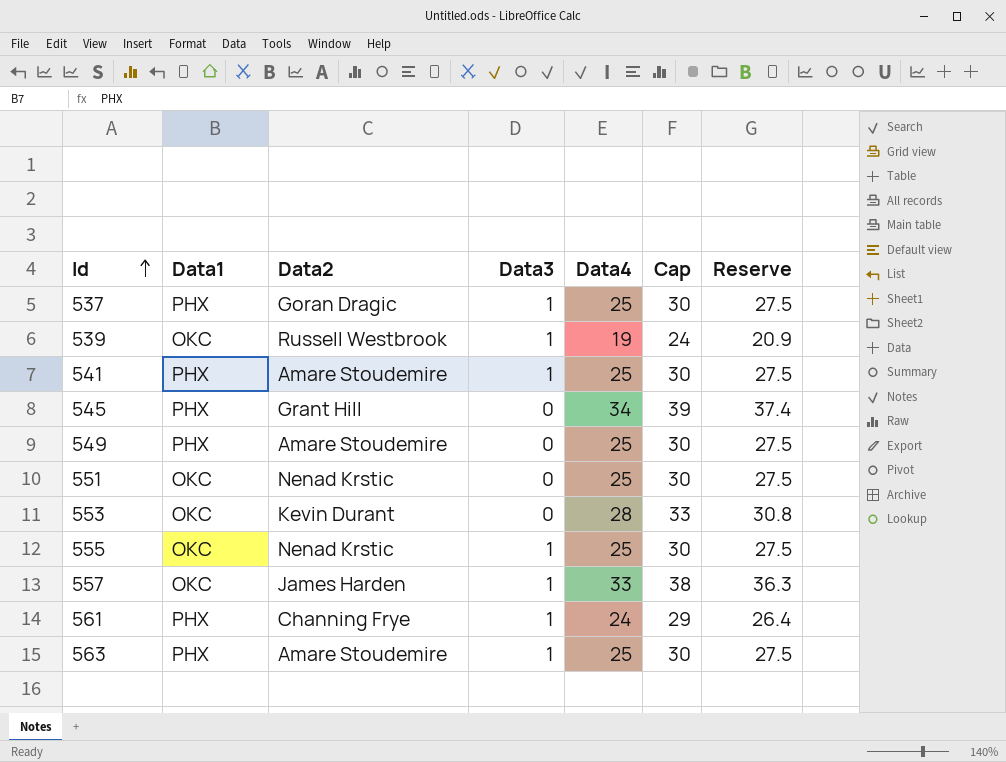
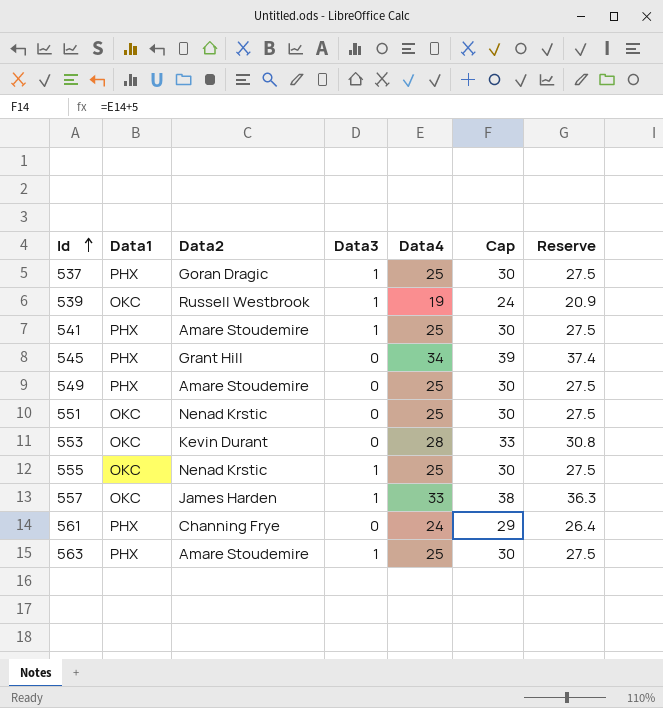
561 | Data3: 1 -> 0

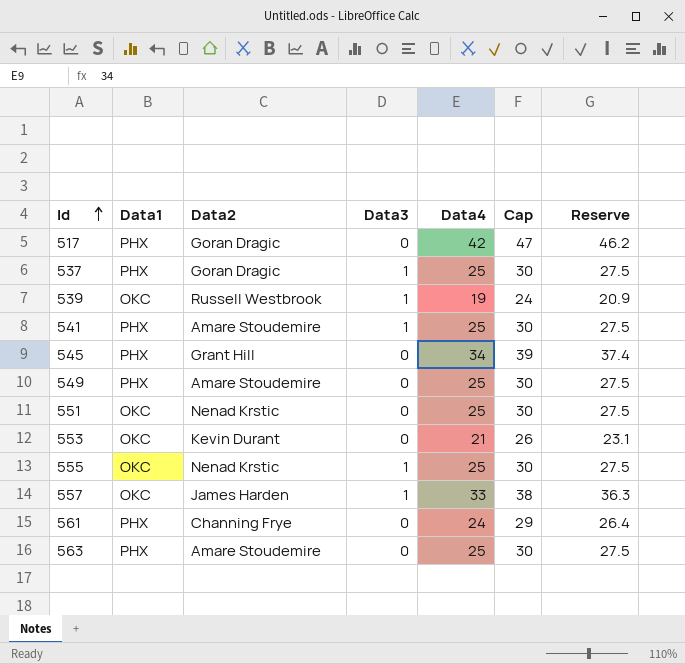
row 517: none -> PHX | Goran Dragic | 0 | 42 | 47 | 46.2
553 | Data4: 28 -> 21
553 | Cap: 33 -> 26
553 | Reserve: 30.8 -> 23.1
563 | Data3: 1 -> 0

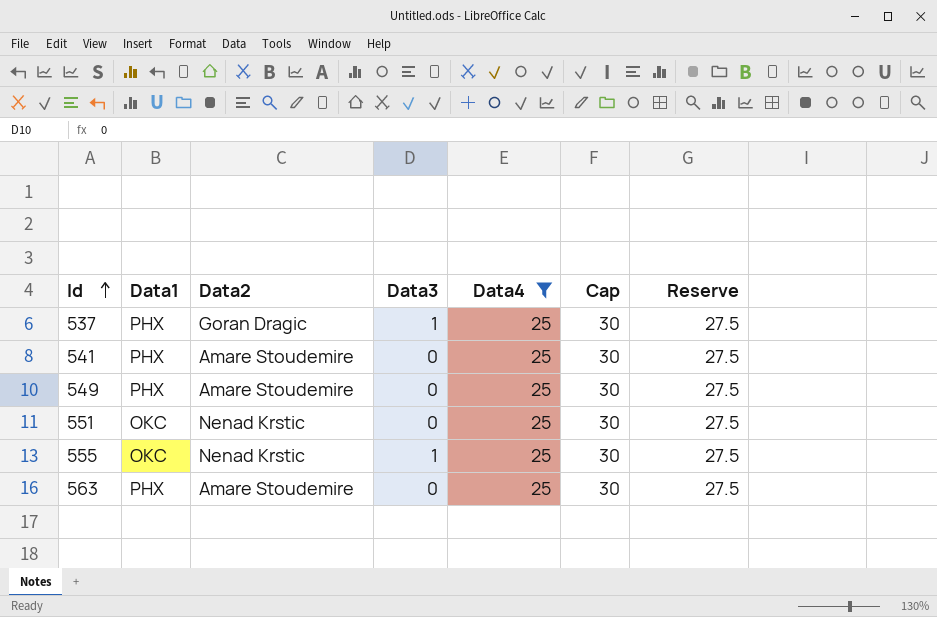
filter: none -> Data4 = 25
541 | Data3: 1 -> 0

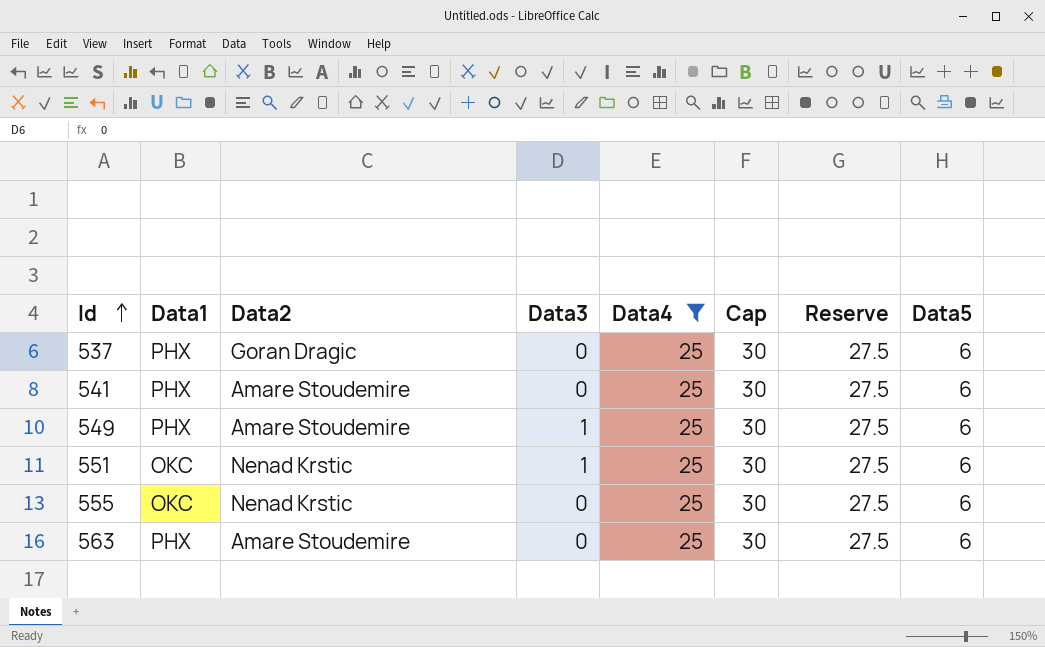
column Data5 | position: none -> 8
537 | Data3: 1 -> 0
549 | Data3: 0 -> 1
551 | Data3: 0 -> 1
555 | Data3: 1 -> 0

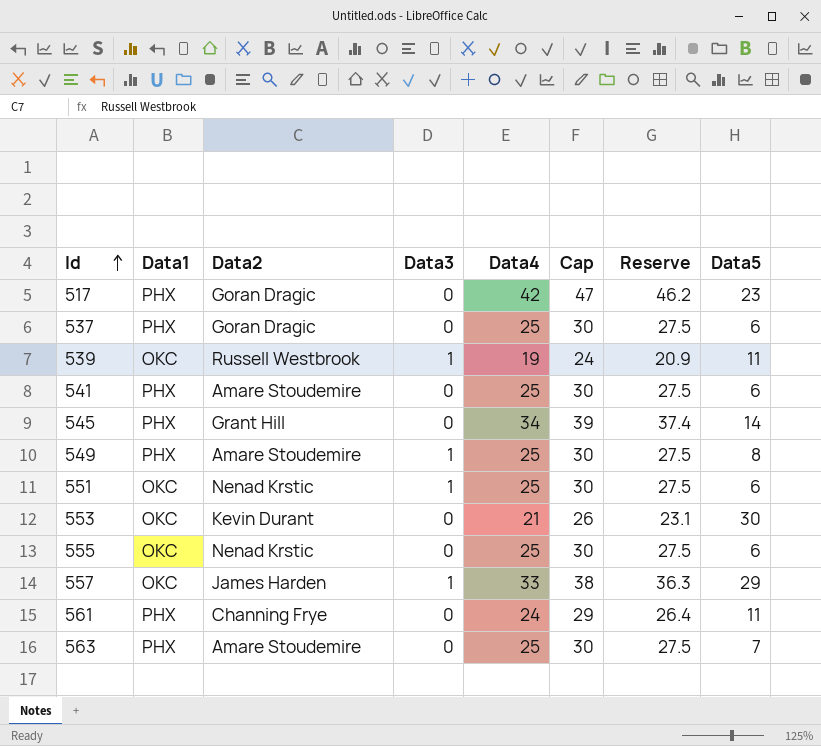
filter: Data4 = 25 -> none
549 | Data5: 6 -> 8
563 | Data5: 6 -> 7

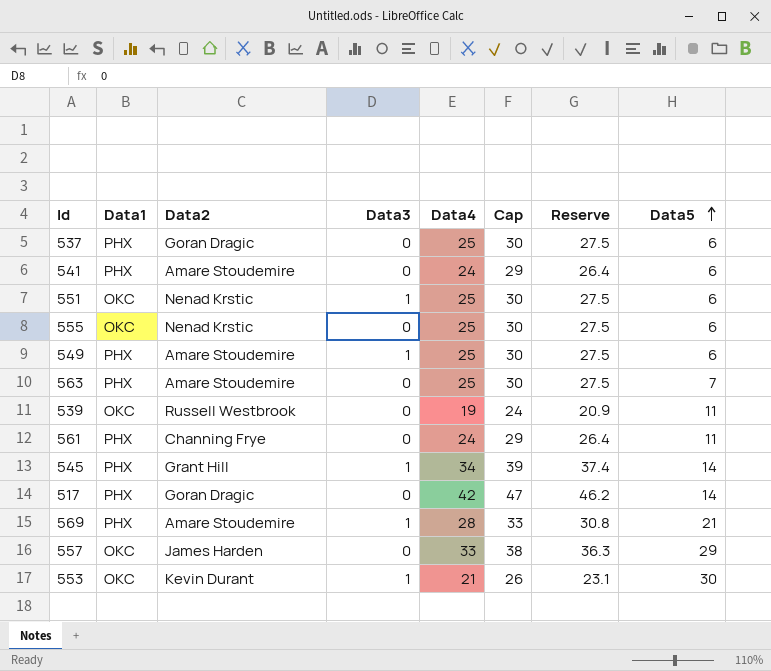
row order: Id ascending -> Data5 ascending
541 | Data4: 25 -> 24
541 | Cap: 30 -> 29
541 | Reserve: 27.5 -> 26.4
549 | Data5: 8 -> 6
539 | Data3: 1 -> 0
545 | Data3: 0 -> 1
517 | Data5: 23 -> 14
row 569: none -> PHX | Amare Stoudemire | 1 | 28 | 33 | 30.8 | 21
557 | Data3: 1 -> 0
553 | Data3: 0 -> 1

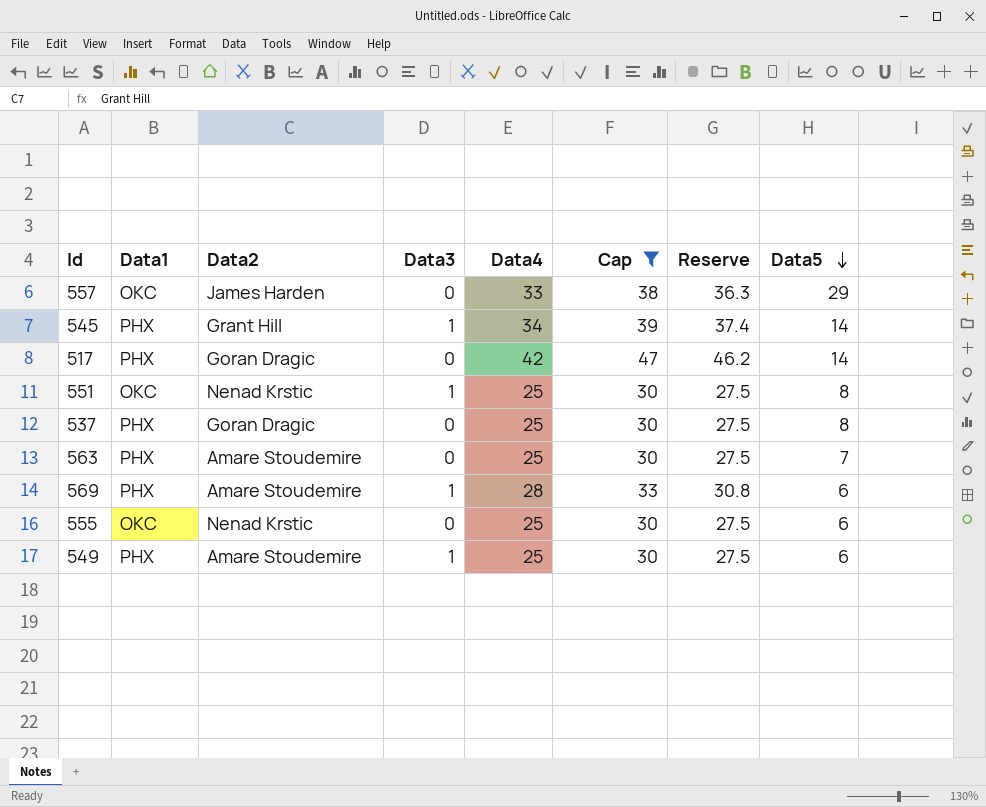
filter: none -> Cap >= 30
row order: Data5 ascending -> Data5 descending
551 | Data5: 6 -> 8
537 | Data5: 6 -> 8
569 | Data5: 21 -> 6

